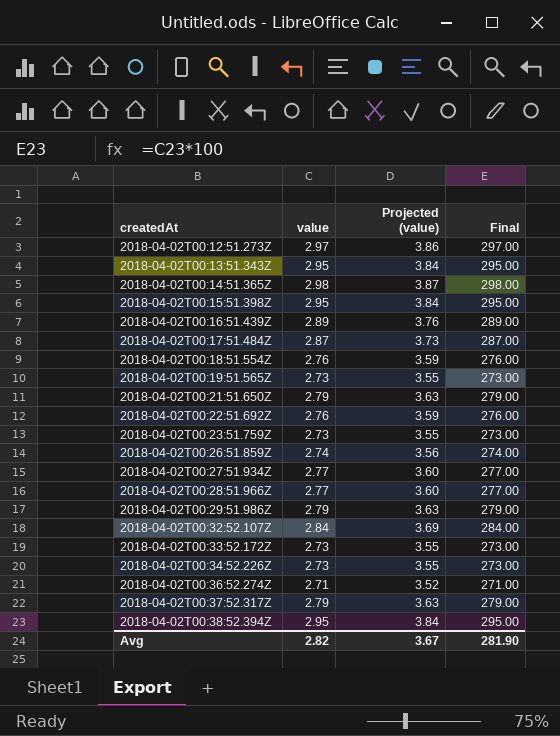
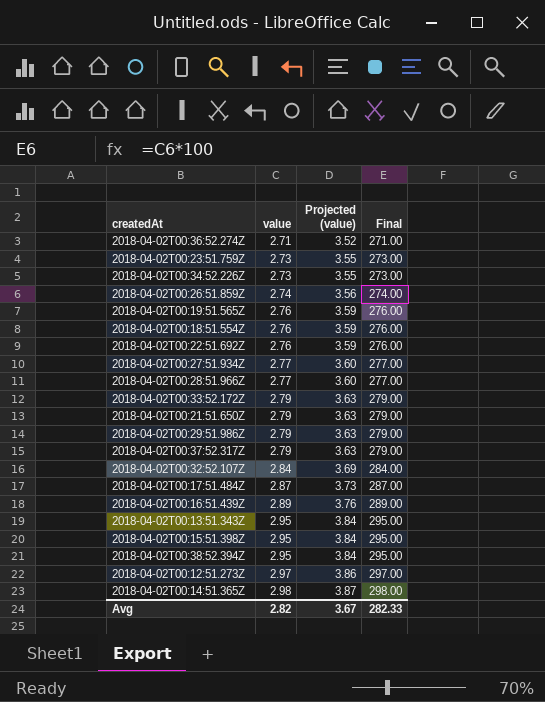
row order: createdAt ascending -> value ascending
2018-04-02T00:19:51.565Z | value: 2.73 -> 2.76
2018-04-02T00:19:51.565Z | Projected (value): 3.55 -> 3.59
2018-04-02T00:19:51.565Z | Final: 273.00 -> 276.00
2018-04-02T00:33:52.172Z | value: 2.73 -> 2.79
2018-04-02T00:33:52.172Z | Projected (value): 3.55 -> 3.63
2018-04-02T00:33:52.172Z | Final: 273.00 -> 279.00
Avg | Final: 281.90 -> 282.33

